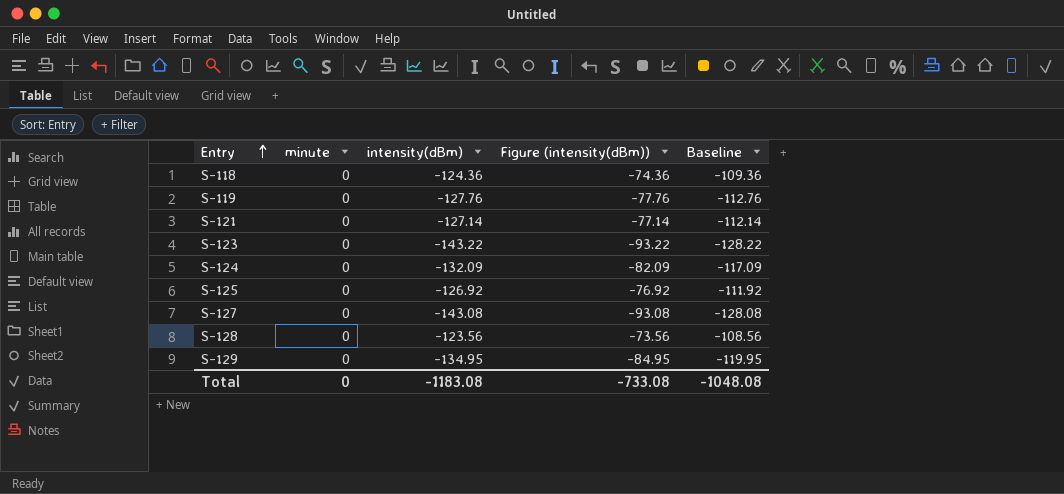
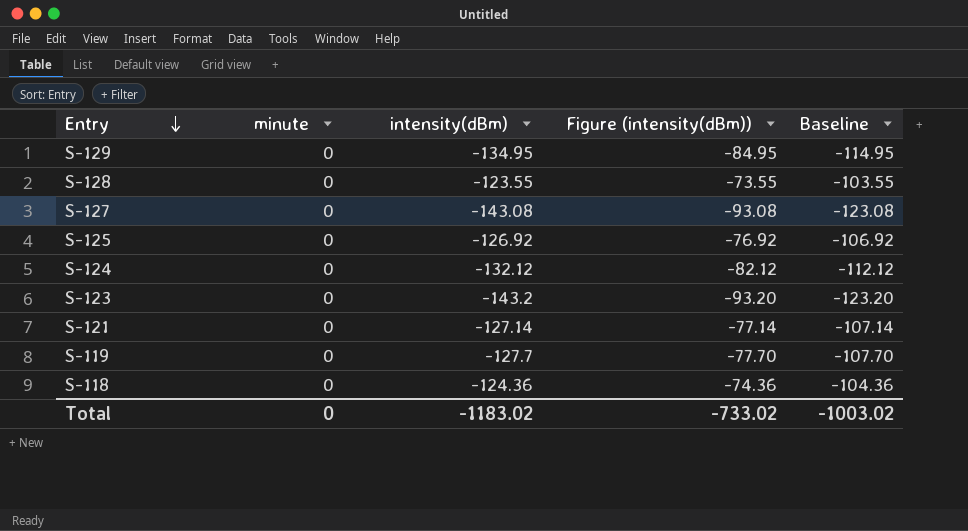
row order: Entry ascending -> Entry descending
column Baseline | formula: [intensity(dBm)] + 15 -> [intensity(dBm)] + 20
S-128 | intensity(dBm): -123.56 -> -123.55
S-128 | Figure (intensity(dBm)): -73.56 -> -73.55
S-124 | intensity(dBm): -132.09 -> -132.12
S-124 | Figure (intensity(dBm)): -82.09 -> -82.12
S-123 | intensity(dBm): -143.22 -> -143.2
S-123 | Figure (intensity(dBm)): -93.22 -> -93.20
S-119 | intensity(dBm): -127.76 -> -127.7
S-119 | Figure (intensity(dBm)): -77.76 -> -77.70
Total | intensity(dBm): -1183.08 -> -1183.02
Total | Figure (intensity(dBm)): -733.08 -> -733.02
Total | Baseline: -1048.08 -> -1003.02

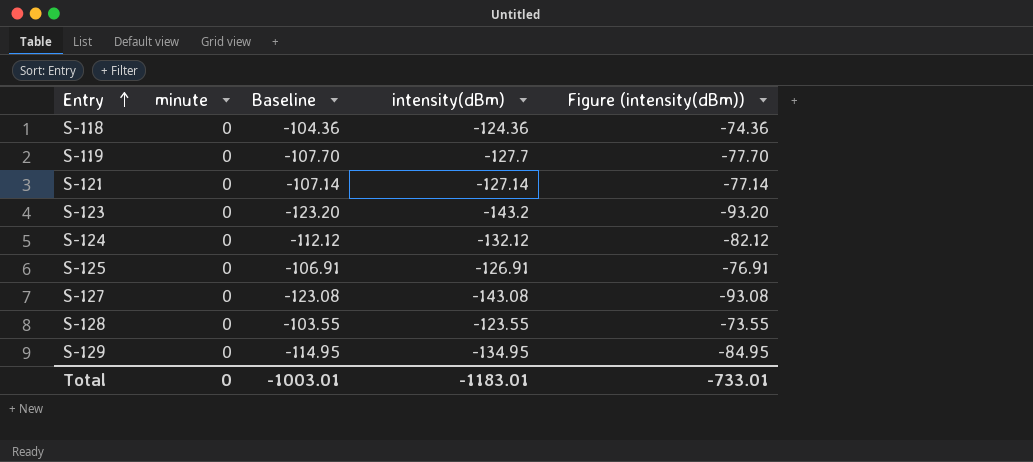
row order: Entry descending -> Entry ascending
column Baseline | position: 5 -> 3
S-125 | Baseline: -106.92 -> -106.91
S-125 | intensity(dBm): -126.92 -> -126.91
S-125 | Figure (intensity(dBm)): -76.92 -> -76.91
Total | Baseline: -1003.02 -> -1003.01
Total | intensity(dBm): -1183.02 -> -1183.01
Total | Figure (intensity(dBm)): -733.02 -> -733.01

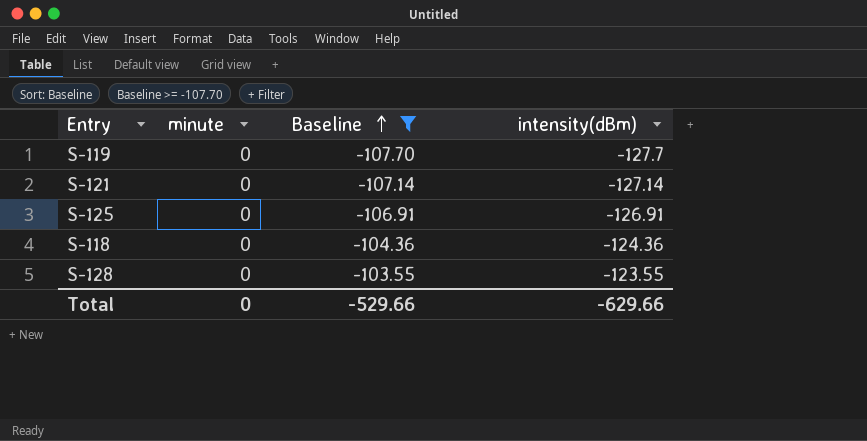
filter: none -> Baseline >= -107.70
row order: Entry ascending -> Baseline ascending
column Figure (intensity(dBm)) | formula: [intensity(dBm)] + 50 -> none
Total | Baseline: -1003.01 -> -529.66
Total | intensity(dBm): -1183.01 -> -629.66

